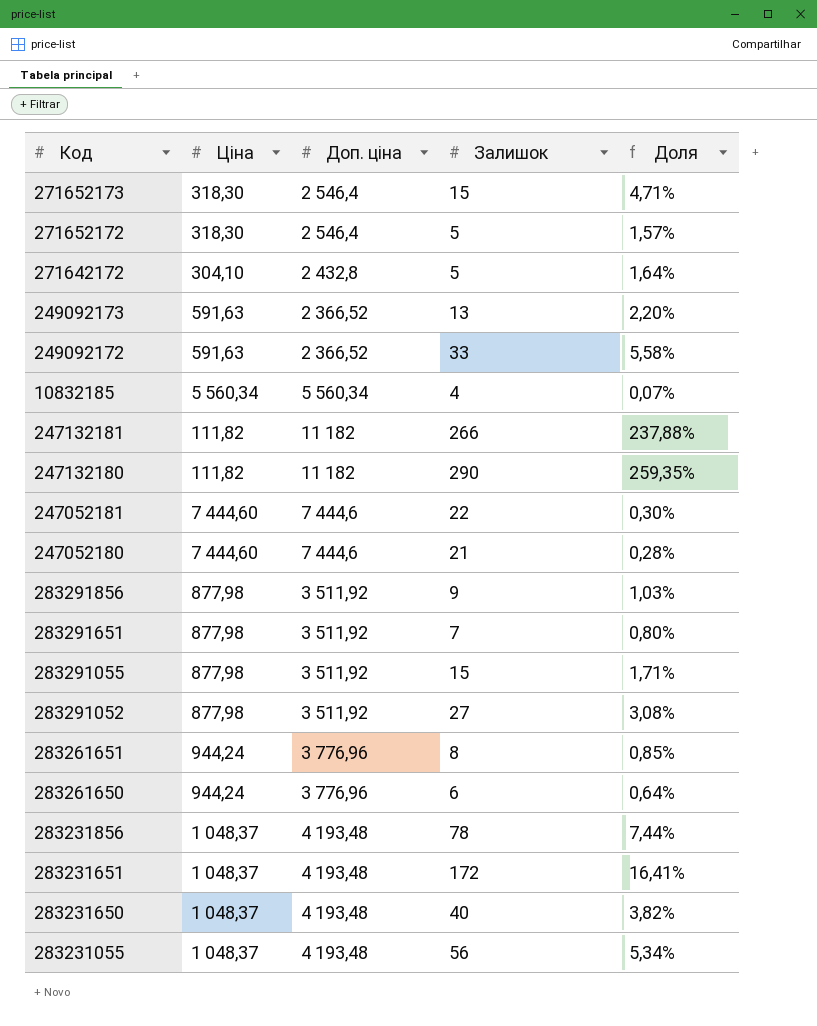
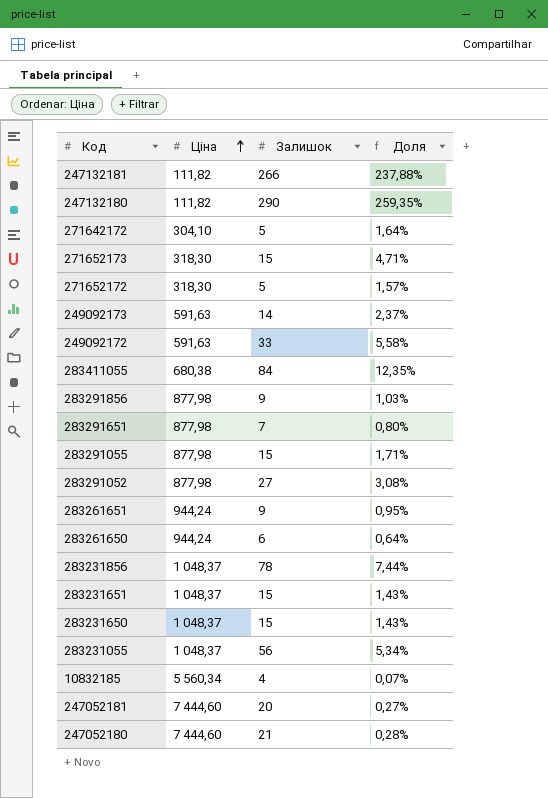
row order: none -> Ціна ascending
column Доп. ціна | position: 3 -> none
249092173 | Залишок: 13 -> 14
249092173 | Доля: 2,20% -> 2,37%
row 283411055: none -> 680,38 | 84 | 12,35%
283261651 | Залишок: 8 -> 9
283261651 | Доля: 0,85% -> 0,95%
283231651 | Залишок: 172 -> 15
283231651 | Доля: 16,41% -> 1,43%
283231650 | Залишок: 40 -> 15
283231650 | Доля: 3,82% -> 1,43%
247052181 | Залишок: 22 -> 20
247052181 | Доля: 0,30% -> 0,27%

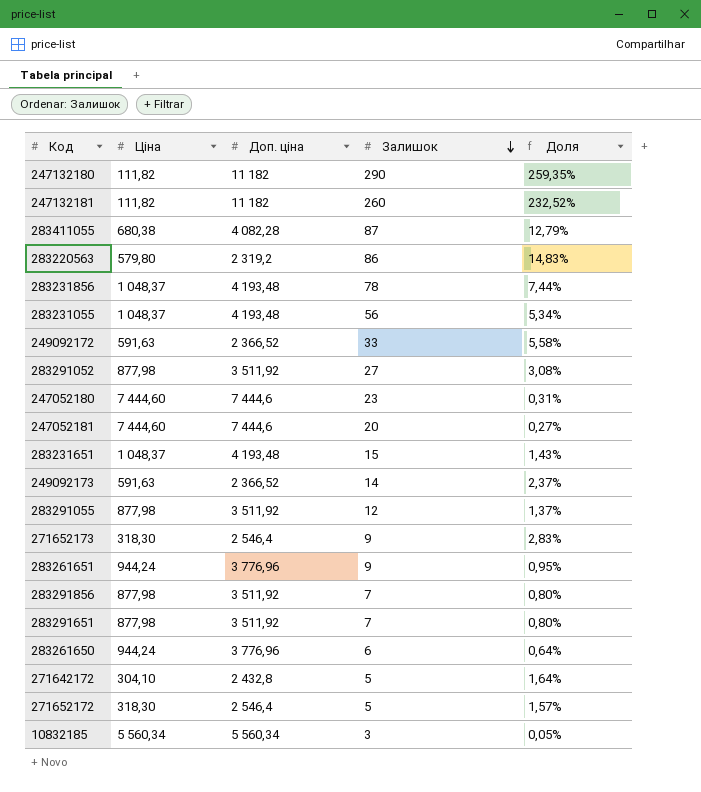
row order: Ціна ascending -> Залишок descending
column Доп. ціна | position: none -> 3
row 283231650: 1 048,37 | 15 | 1,43% -> none
247132181 | Залишок: 266 -> 260
247132181 | Доля: 237,88% -> 232,52%
283411055 | Залишок: 84 -> 87
283411055 | Доля: 12,35% -> 12,79%
row 283220563: none -> 579,80 | 2 319,2 | 86 | 14,83%
247052180 | Залишок: 21 -> 23
247052180 | Доля: 0,28% -> 0,31%
283291055 | Залишок: 15 -> 12
283291055 | Доля: 1,71% -> 1,37%
271652173 | Залишок: 15 -> 9
271652173 | Доля: 4,71% -> 2,83%
283291856 | Залишок: 9 -> 7
283291856 | Доля: 1,03% -> 0,80%
10832185 | Залишок: 4 -> 3
10832185 | Доля: 0,07% -> 0,05%

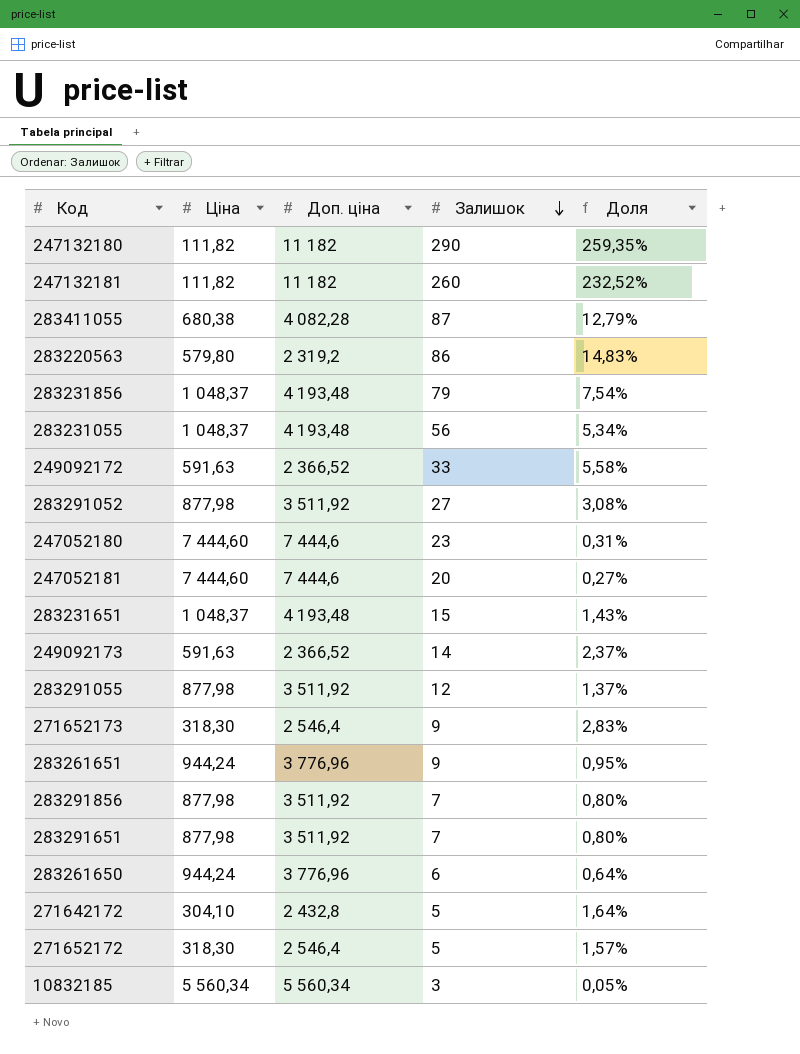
283231856 | Залишок: 78 -> 79
283231856 | Доля: 7,44% -> 7,54%

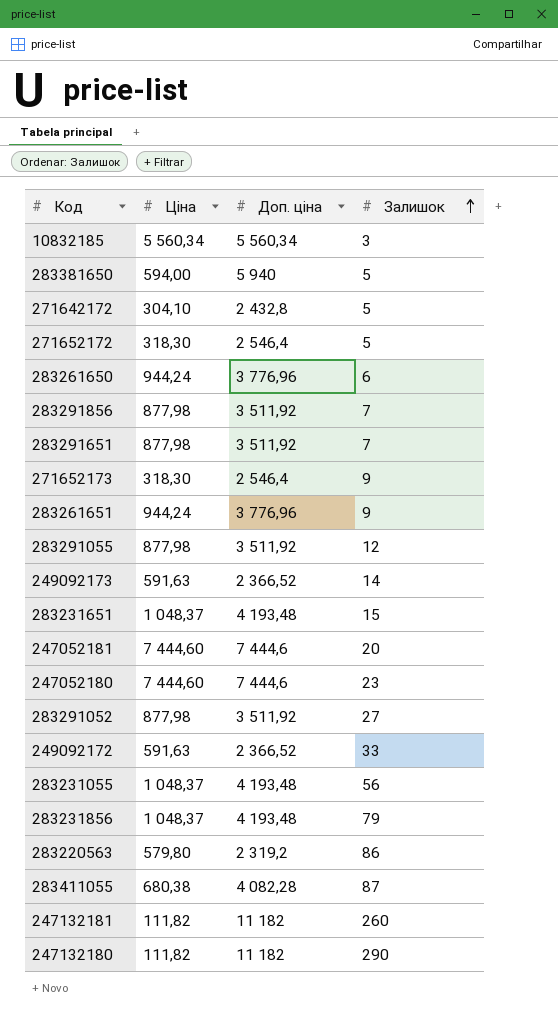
row order: Залишок descending -> Залишок ascending
column Доля | formula: [Залишок] / [Ціна] -> none
row 283381650: none -> 594,00 | 5 940 | 5

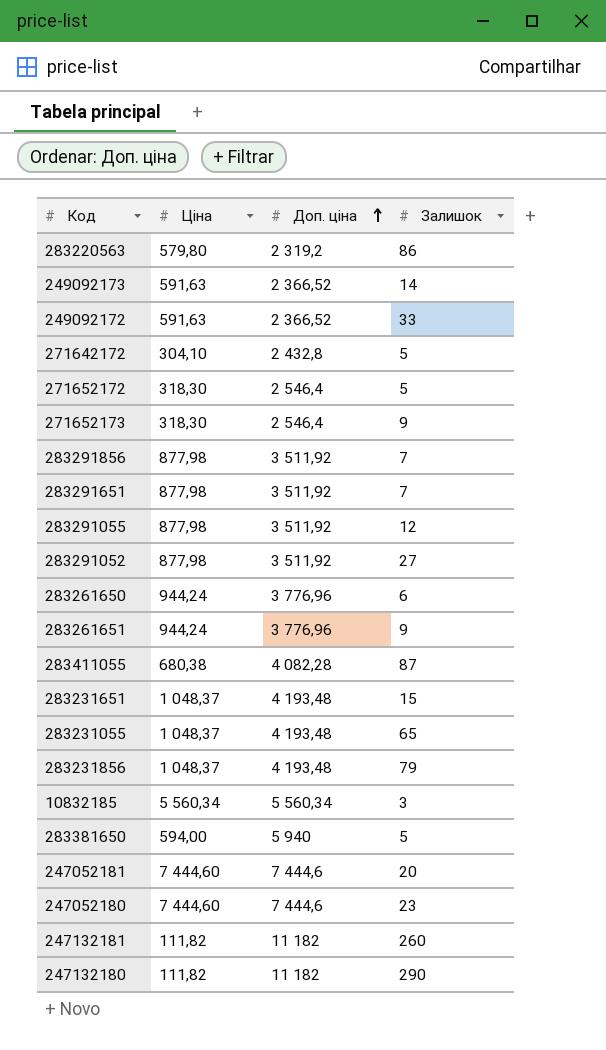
row order: Залишок ascending -> Доп. ціна ascending
283231055 | Залишок: 56 -> 65

